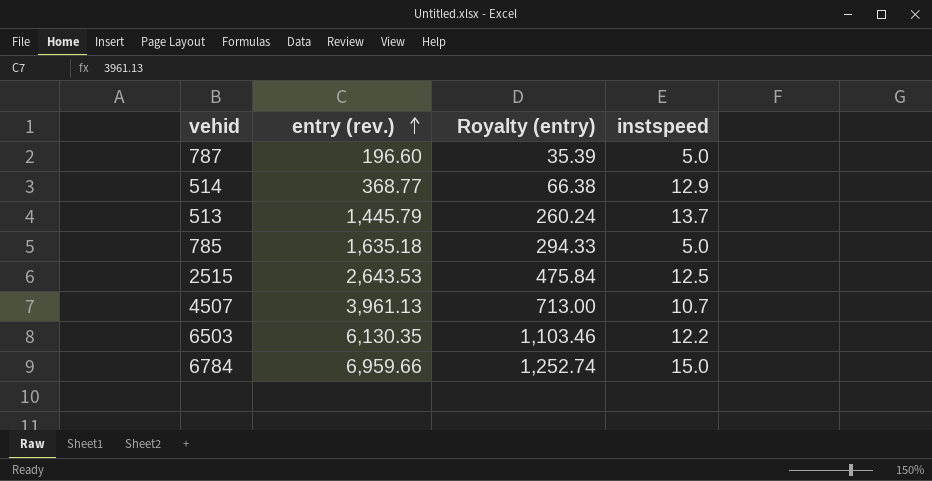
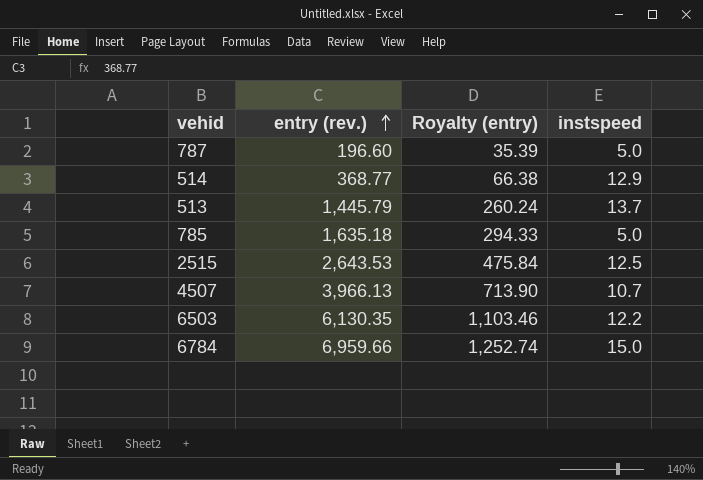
4507 | entry (rev.): 3,961.13 -> 3,966.13
4507 | Royalty (entry): 713.00 -> 713.90

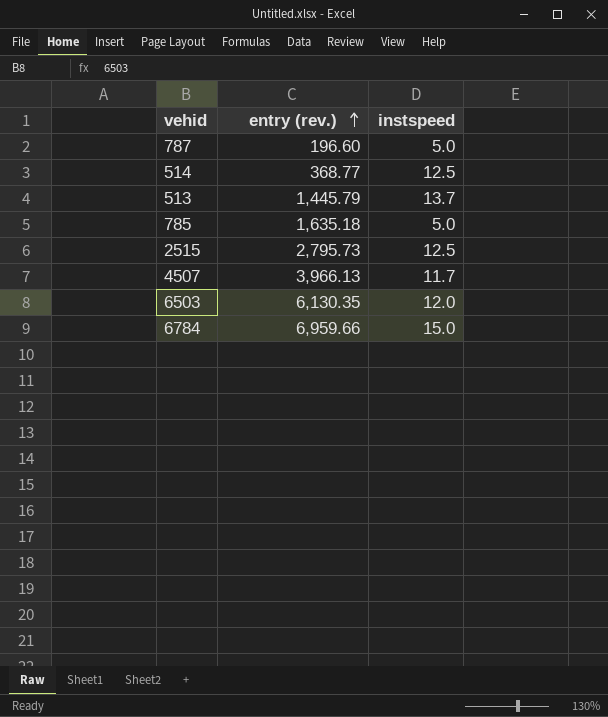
column Royalty (entry) | formula: [entry (rev.)] * 0.18 -> none
514 | instspeed: 12.9 -> 12.5
2515 | entry (rev.): 2,643.53 -> 2,795.73
4507 | instspeed: 10.7 -> 11.7
6503 | instspeed: 12.2 -> 12.0

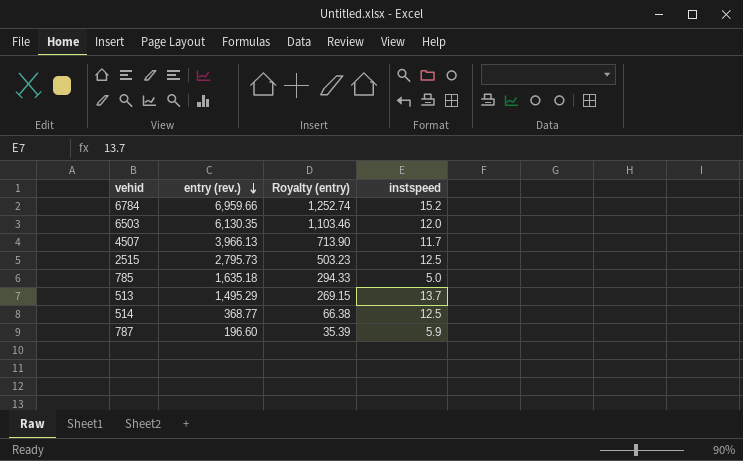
row order: entry (rev.) ascending -> entry (rev.) descending
column Royalty (entry) | formula: none -> [entry (rev.)] * 0.18
6784 | instspeed: 15.0 -> 15.2
513 | entry (rev.): 1,445.79 -> 1,495.29
787 | instspeed: 5.0 -> 5.9

